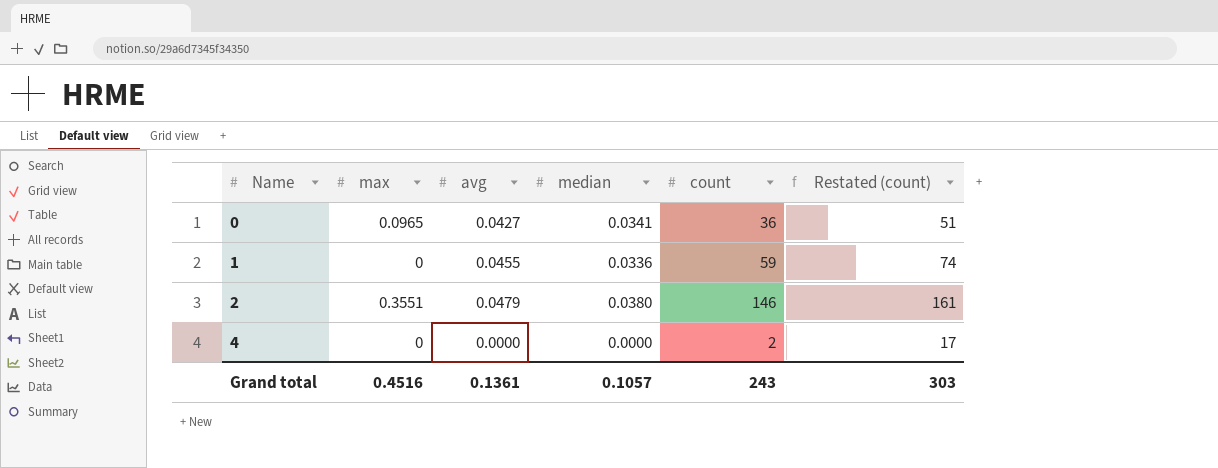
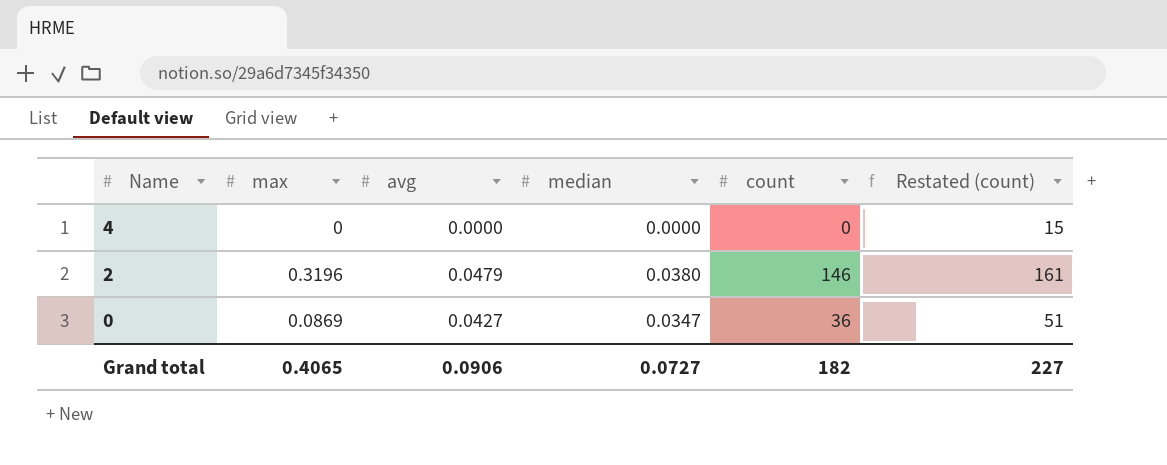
row order: Name ascending -> Name descending
row 1: 0 | 0.0455 | 0.0336 | 59 | 74 -> none
4 | count: 2 -> 0
4 | Restated (count): 17 -> 15
2 | max: 0.3551 -> 0.3196
0 | max: 0.0965 -> 0.0869
0 | median: 0.0341 -> 0.0347
Grand total | max: 0.4516 -> 0.4065
Grand total | avg: 0.1361 -> 0.0906
Grand total | median: 0.1057 -> 0.0727
Grand total | count: 243 -> 182
Grand total | Restated (count): 303 -> 227

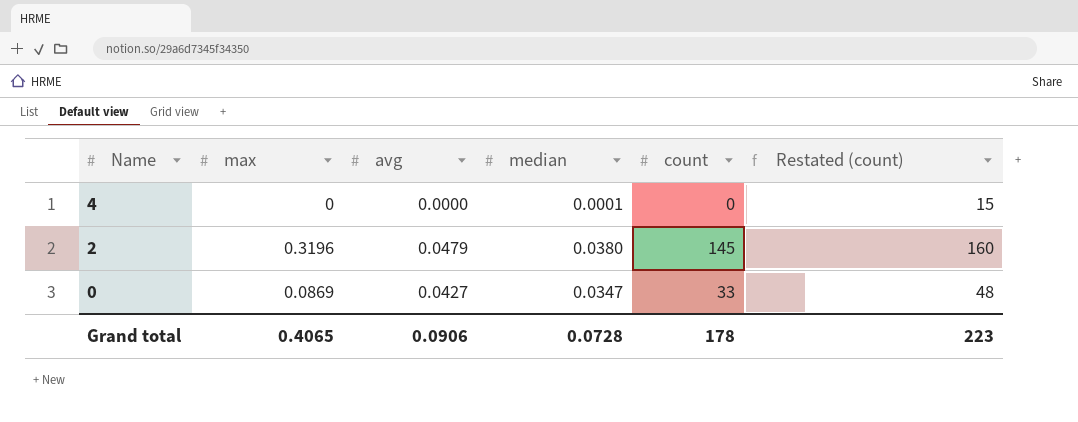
4 | median: 0.0000 -> 0.0001
2 | count: 146 -> 145
2 | Restated (count): 161 -> 160
0 | count: 36 -> 33
0 | Restated (count): 51 -> 48
Grand total | median: 0.0727 -> 0.0728
Grand total | count: 182 -> 178
Grand total | Restated (count): 227 -> 223

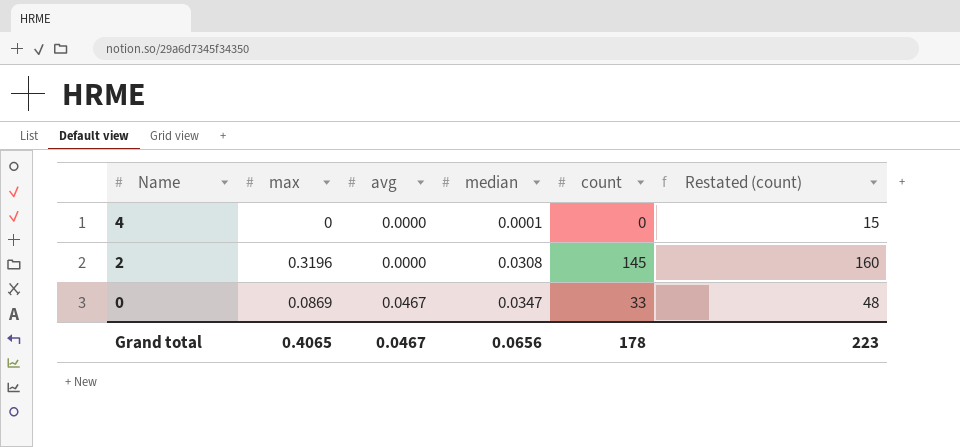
2 | avg: 0.0479 -> 0.0000
2 | median: 0.0380 -> 0.0308
0 | avg: 0.0427 -> 0.0467
Grand total | avg: 0.0906 -> 0.0467
Grand total | median: 0.0728 -> 0.0656

